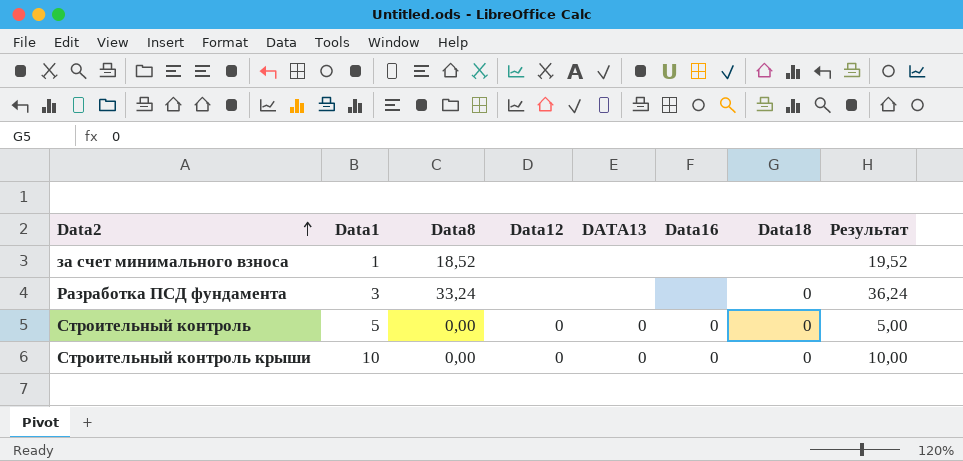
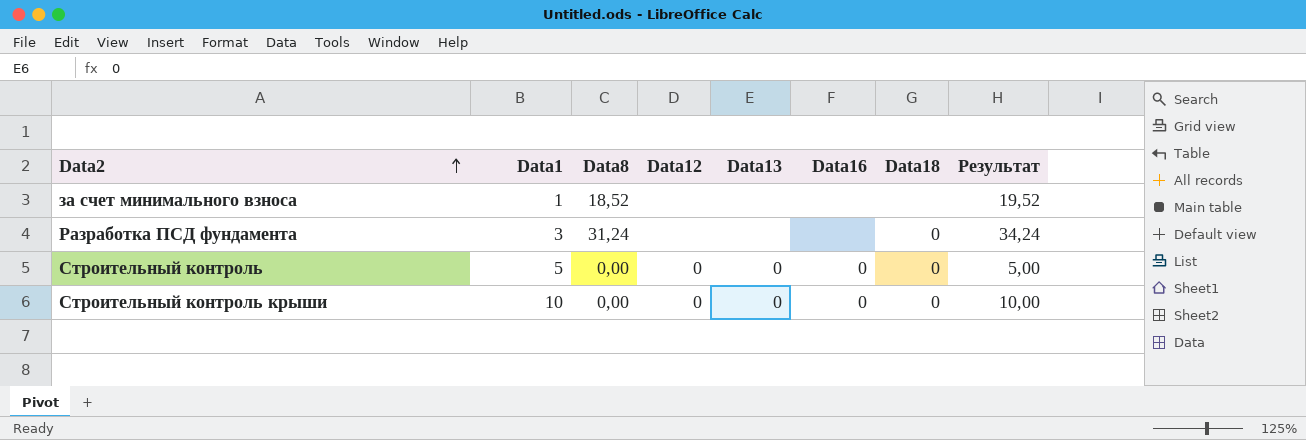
column name: DATA13 -> Data13
Разработка ПСД фундамента | Data8: 33,24 -> 31,24
Разработка ПСД фундамента | Результат: 36,24 -> 34,24

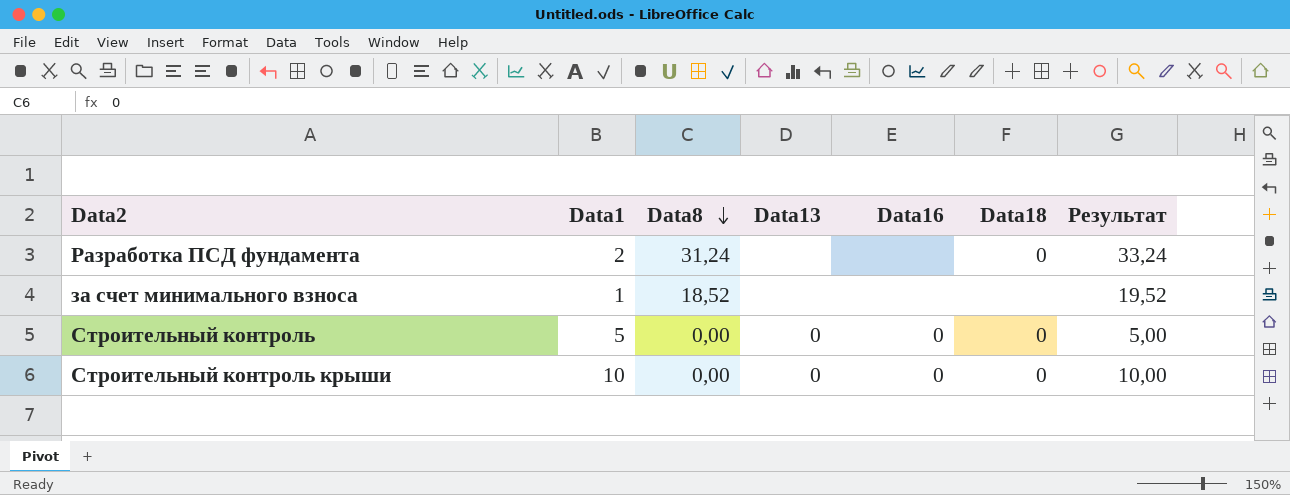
row order: Data2 ascending -> Data8 descending
column Data12 | position: 4 -> none
Разработка ПСД фундамента | Data1: 3 -> 2
Разработка ПСД фундамента | Результат: 34,24 -> 33,24

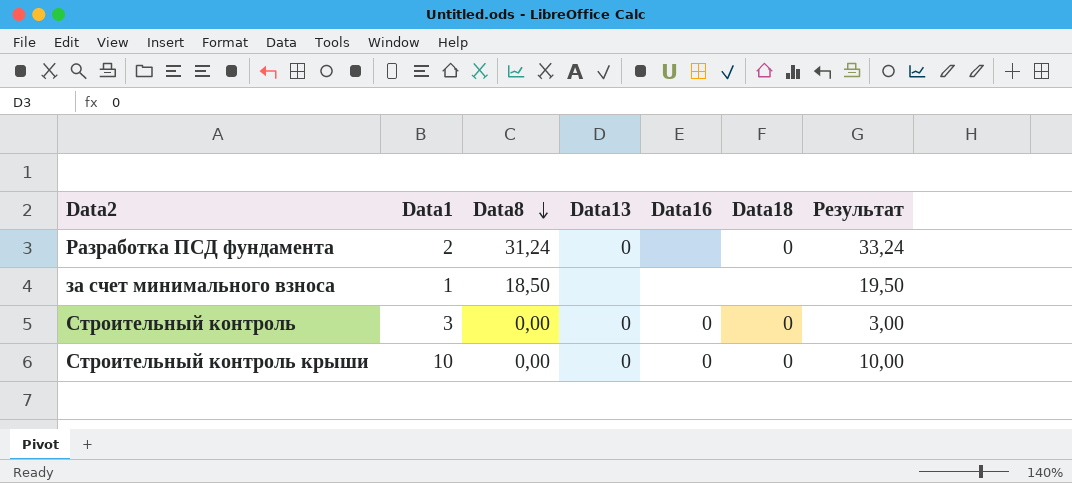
Разработка ПСД фундамента | Data13: none -> 0
за счет минимального взноса | Data8: 18,52 -> 18,50
за счет минимального взноса | Результат: 19,52 -> 19,50
Строительный контроль | Data1: 5 -> 3
Строительный контроль | Результат: 5,00 -> 3,00

